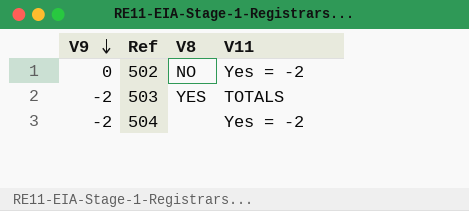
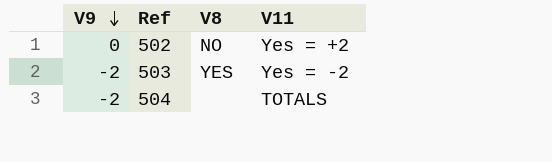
502 | V11: Yes = -2 -> Yes = +2
503 | V11: TOTALS -> Yes = -2
504 | V11: Yes = -2 -> TOTALS

